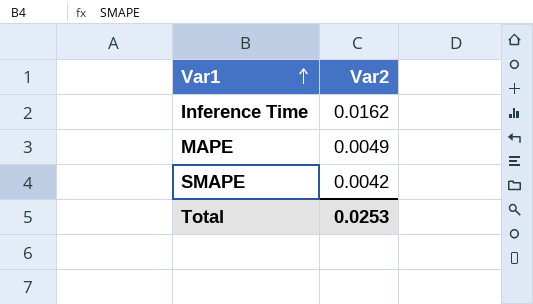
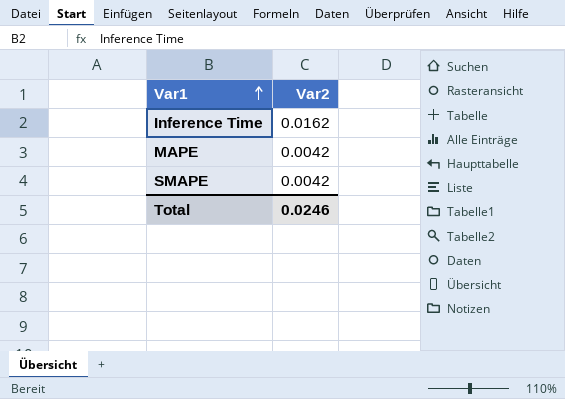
MAPE | Var2: 0.0049 -> 0.0042
Total | Var2: 0.0253 -> 0.0246

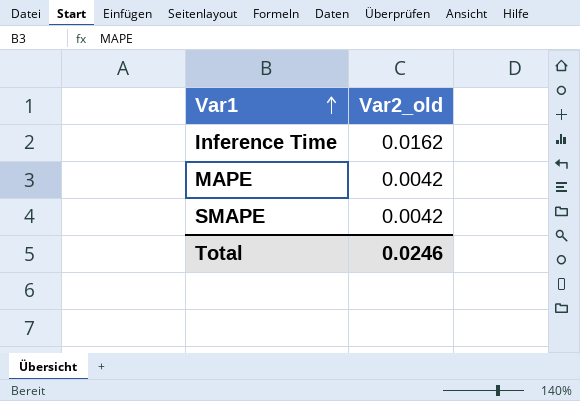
column name: Var2 -> Var2_old

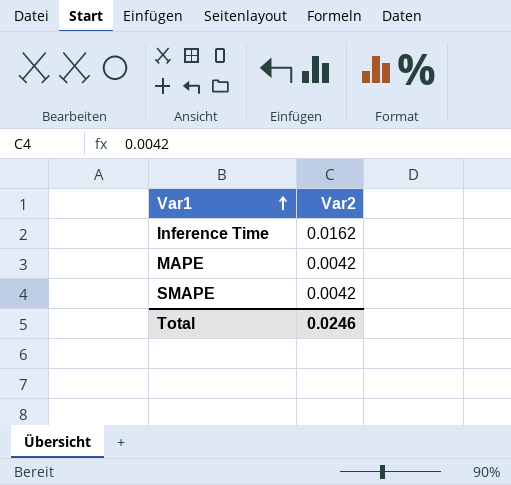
column name: Var2_old -> Var2

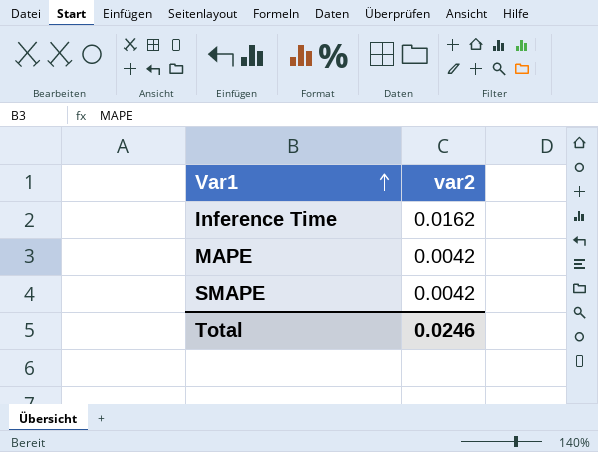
column name: Var2 -> var2

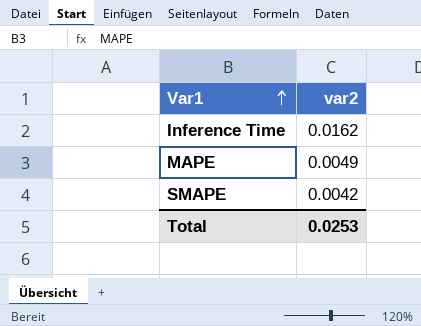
MAPE | var2: 0.0042 -> 0.0049
Total | var2: 0.0246 -> 0.0253

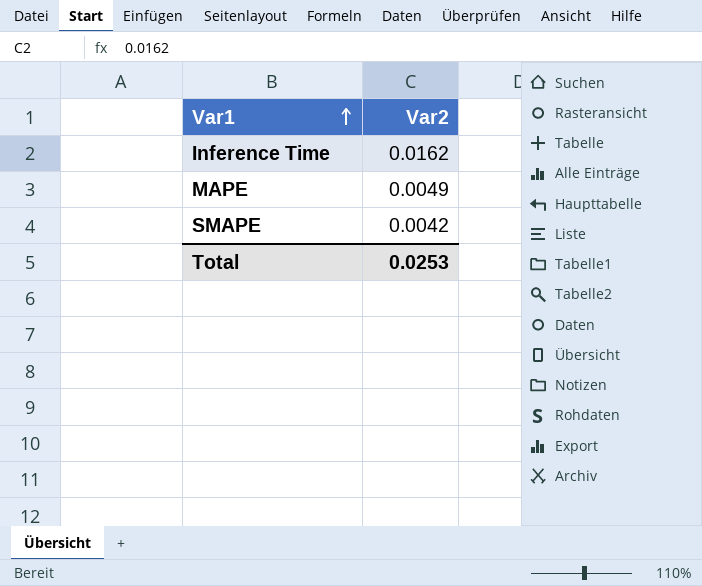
column name: var2 -> Var2

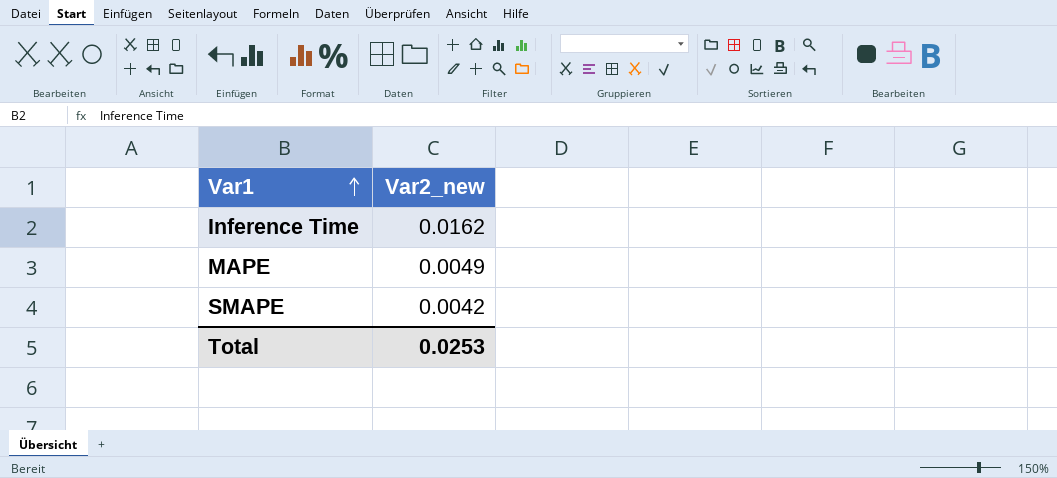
column name: Var2 -> Var2_new

